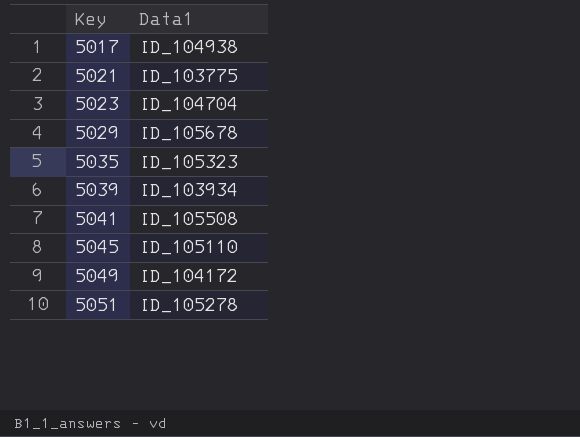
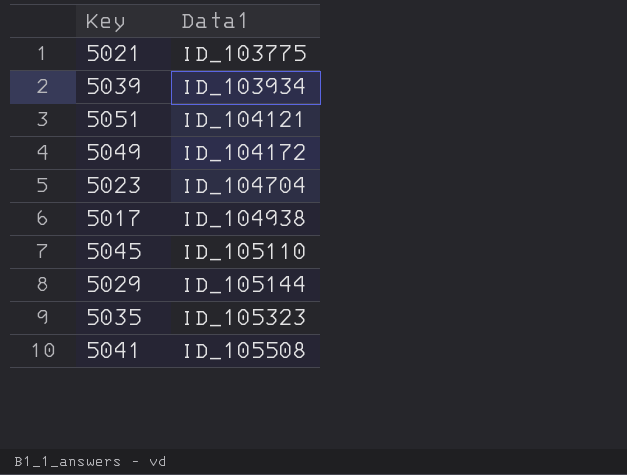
row order: Key ascending -> Data1 ascending
5051 | Data1: ID_105278 -> ID_104121
5029 | Data1: ID_105678 -> ID_105144

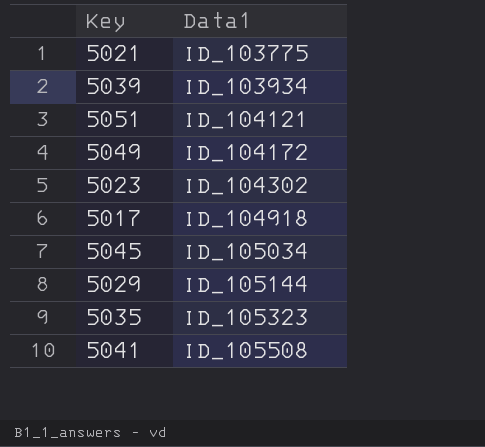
5023 | Data1: ID_104704 -> ID_104302
5017 | Data1: ID_104938 -> ID_104918
5045 | Data1: ID_105110 -> ID_105034

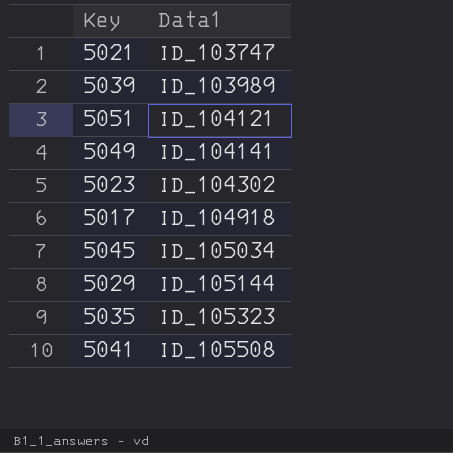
5021 | Data1: ID_103775 -> ID_103747
5039 | Data1: ID_103934 -> ID_103989
5049 | Data1: ID_104172 -> ID_104141

